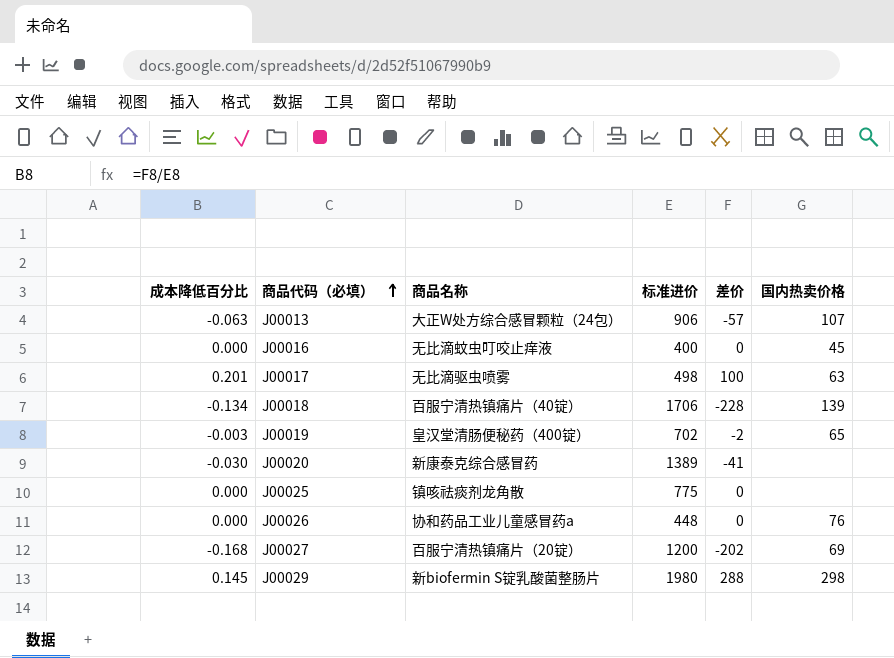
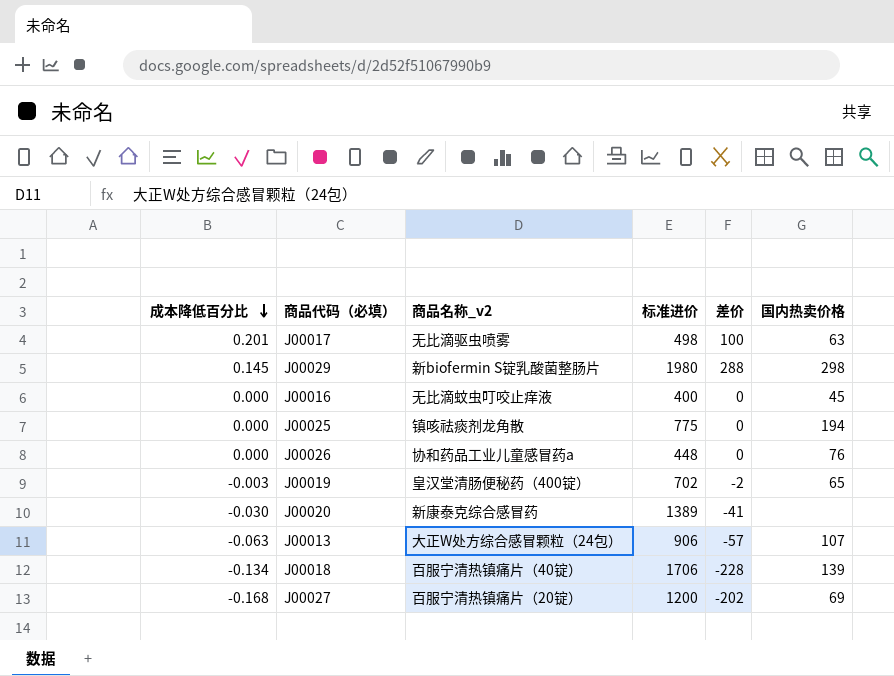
row order: 商品代码（必填） ascending -> 成本降低百分比 descending
column name: 商品名称 -> 商品名称_v2
J00025 | 国内热卖价格: none -> 194

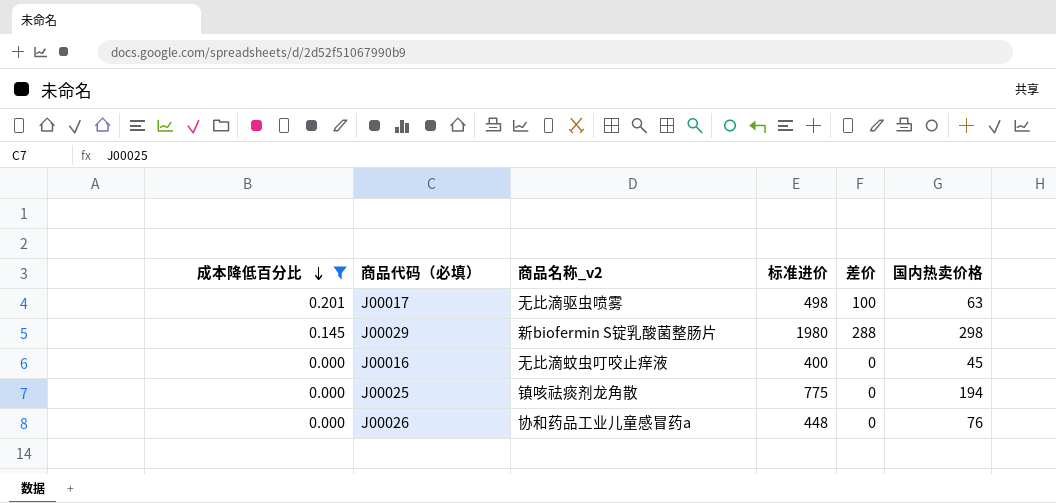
filter: none -> 成本降低百分比 >= 0.000

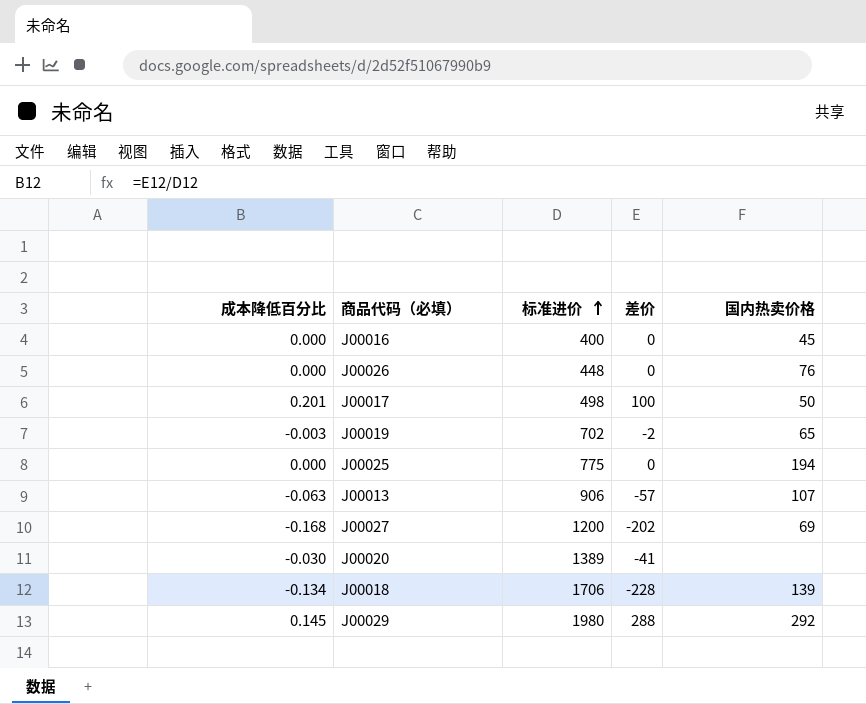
filter: 成本降低百分比 >= 0.000 -> none
row order: 成本降低百分比 descending -> 标准进价 ascending
column 商品名称_v2 | position: 3 -> none
J00017 | 国内热卖价格: 63 -> 50
J00029 | 国内热卖价格: 298 -> 292

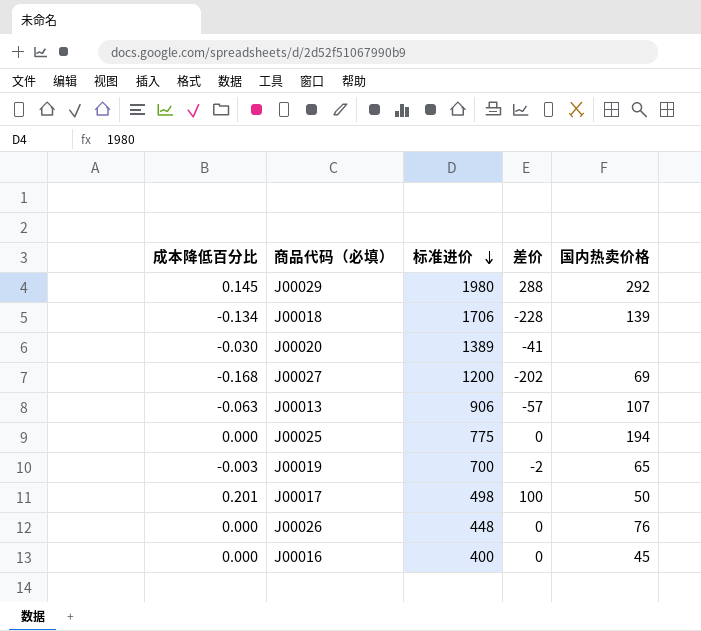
row order: 标准进价 ascending -> 标准进价 descending
J00019 | 标准进价: 702 -> 700

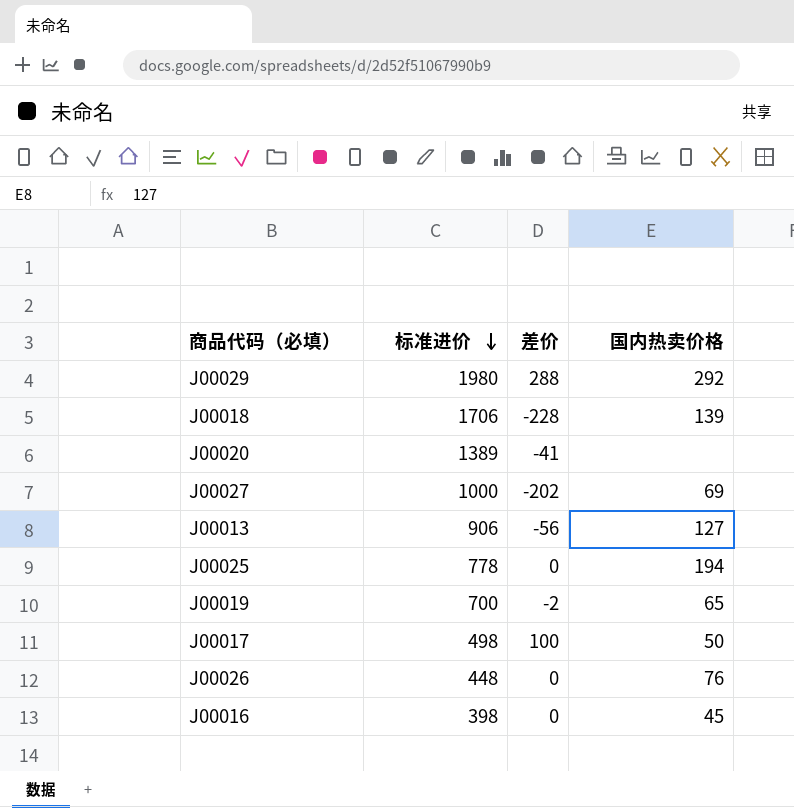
column 成本降低百分比 | formula: [差价] / [标准进价] -> none
J00027 | 标准进价: 1200 -> 1000
J00013 | 差价: -57 -> -56
J00013 | 国内热卖价格: 107 -> 127
J00025 | 标准进价: 775 -> 778
J00016 | 标准进价: 400 -> 398

